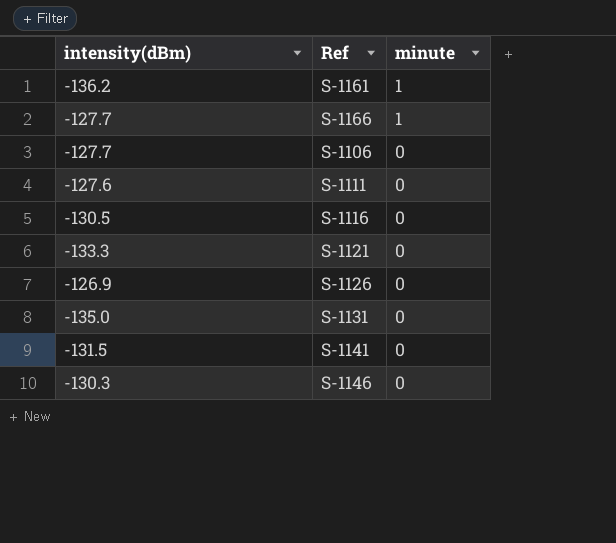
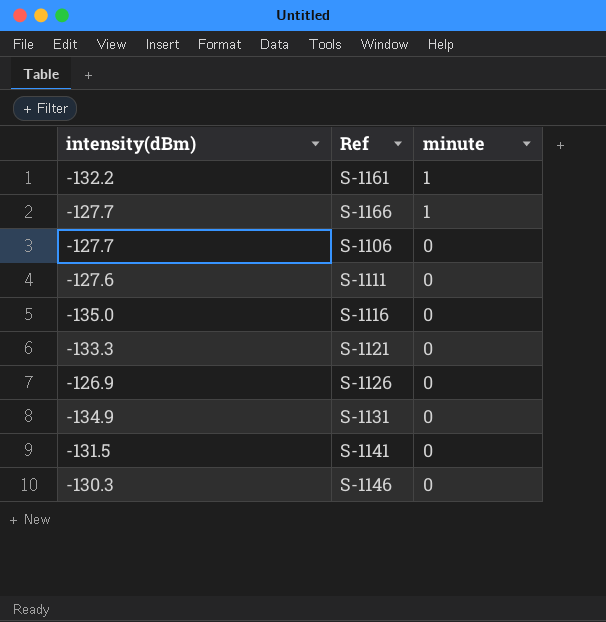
S-1161 | intensity(dBm): -136.2 -> -132.2
S-1116 | intensity(dBm): -130.5 -> -135.0
S-1131 | intensity(dBm): -135.0 -> -134.9

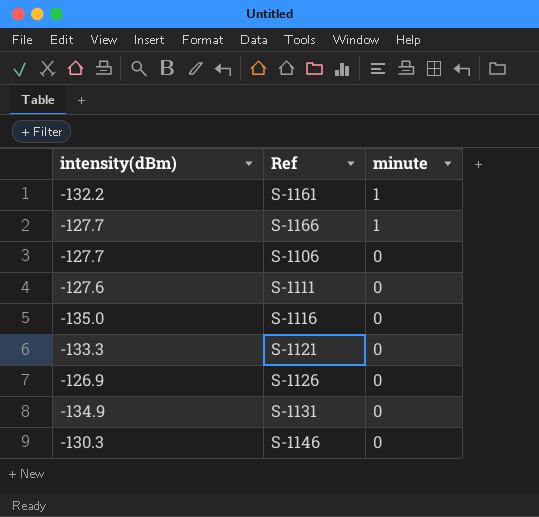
row S-1141: -131.5 | 0 -> none

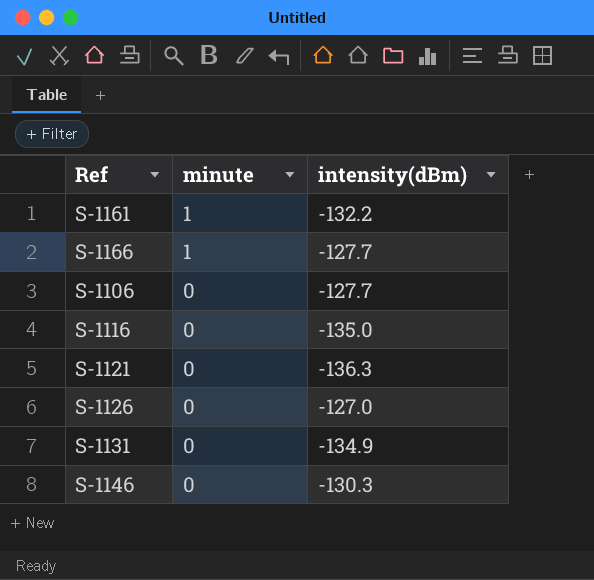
column intensity(dBm) | position: 1 -> 3
row S-1111: -127.6 | 0 -> none
S-1121 | intensity(dBm): -133.3 -> -136.3
S-1126 | intensity(dBm): -126.9 -> -127.0

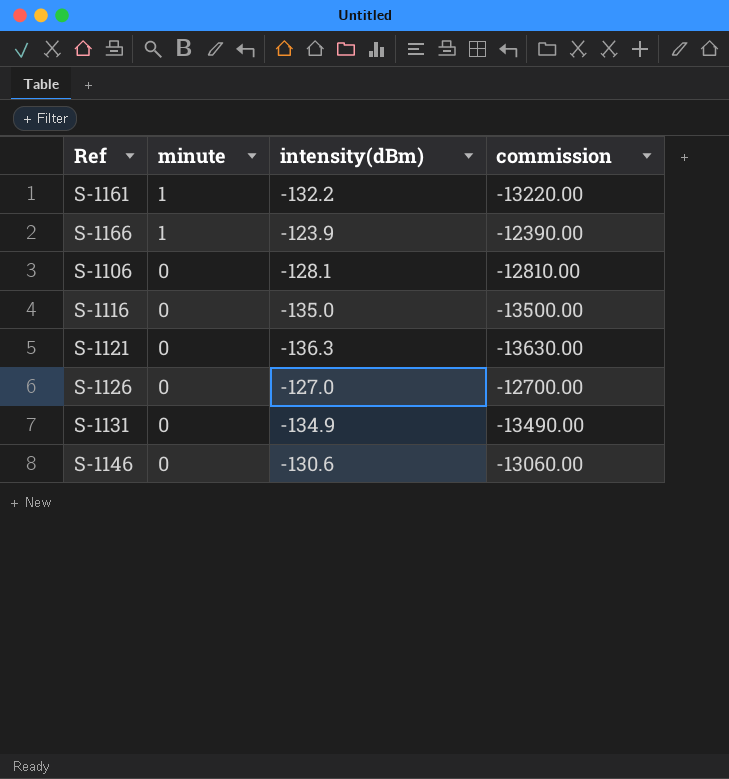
column commission | formula: none -> [intensity(dBm)] * 100
S-1166 | intensity(dBm): -127.7 -> -123.9
S-1106 | intensity(dBm): -127.7 -> -128.1
S-1146 | intensity(dBm): -130.3 -> -130.6

